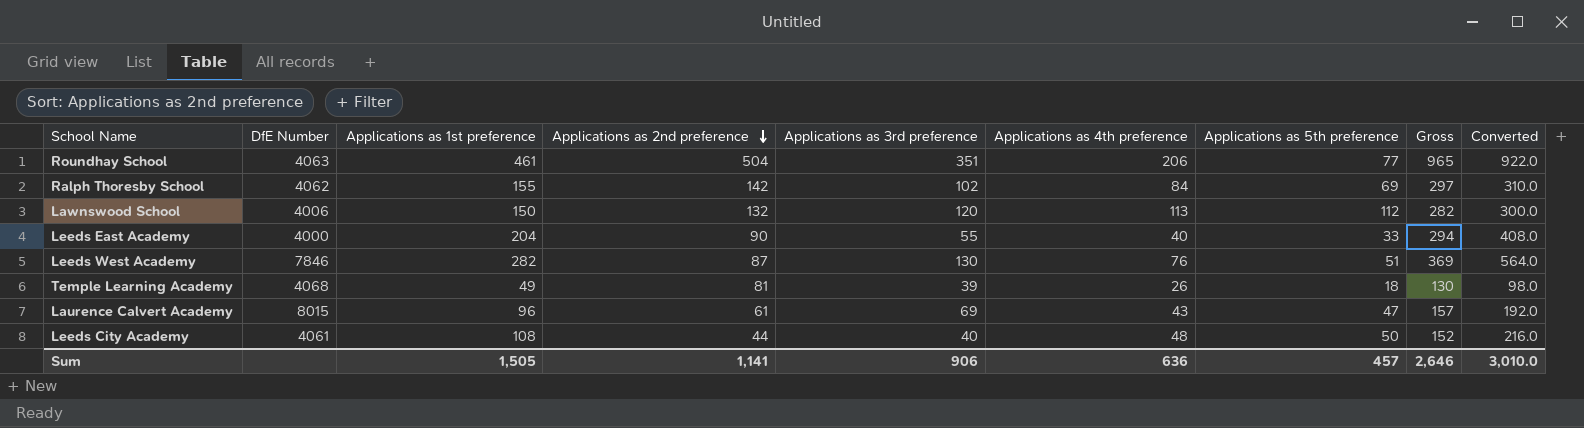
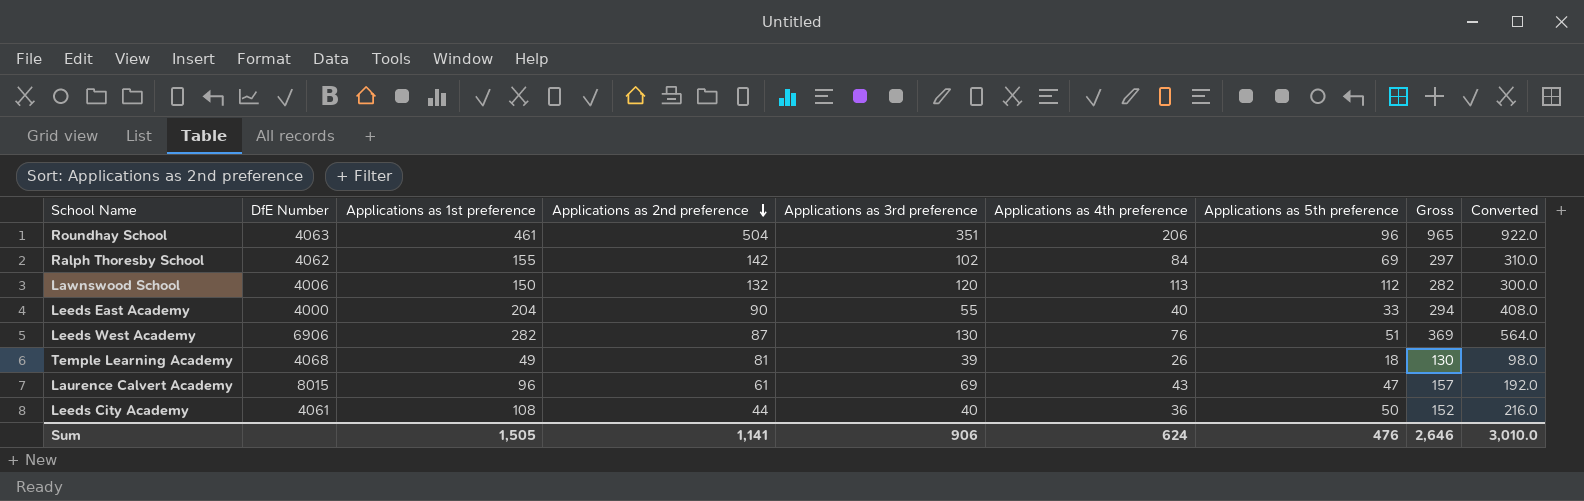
Roundhay School | Applications as 5th preference: 77 -> 96
Leeds West Academy | DfE Number: 7846 -> 6906
Leeds City Academy | Applications as 4th preference: 48 -> 36
Sum | Applications as 4th preference: 636 -> 624
Sum | Applications as 5th preference: 457 -> 476

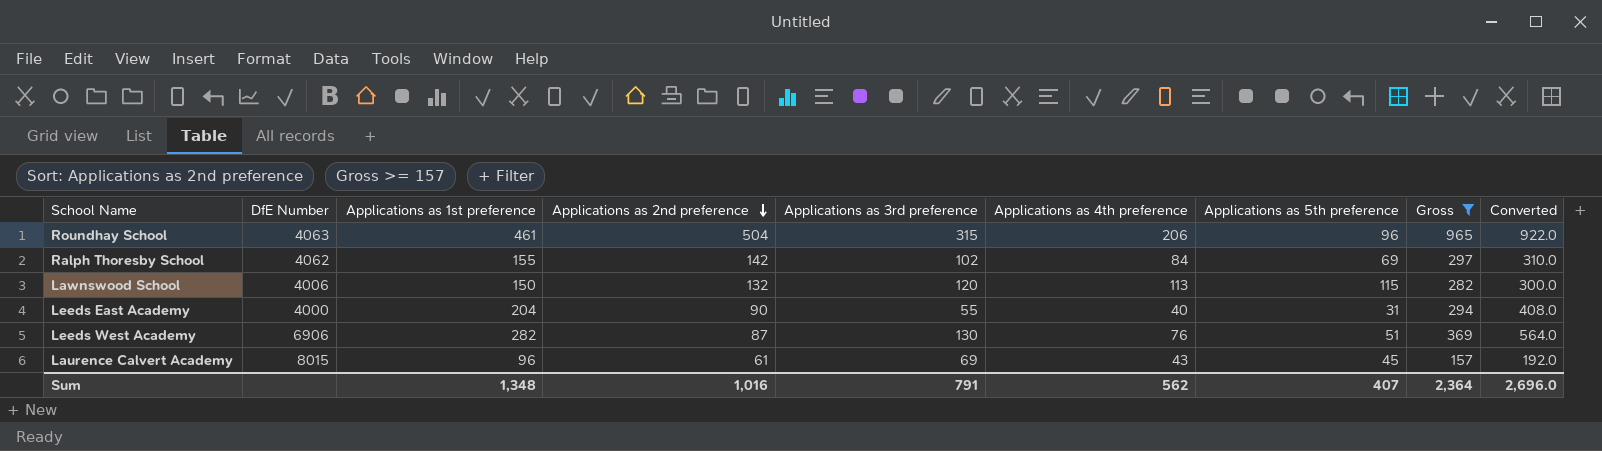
filter: none -> Gross >= 157
Roundhay School | Applications as 3rd preference: 351 -> 315
Lawnswood School | Applications as 5th preference: 112 -> 115
Leeds East Academy | Applications as 5th preference: 33 -> 31
Laurence Calvert Academy | Applications as 5th preference: 47 -> 45
Sum | Applications as 1st preference: 1,505 -> 1,348
Sum | Applications as 2nd preference: 1,141 -> 1,016
Sum | Applications as 3rd preference: 906 -> 791
Sum | Applications as 4th preference: 624 -> 562
Sum | Applications as 5th preference: 476 -> 407
Sum | Gross: 2,646 -> 2,364
Sum | Converted: 3,010.0 -> 2,696.0

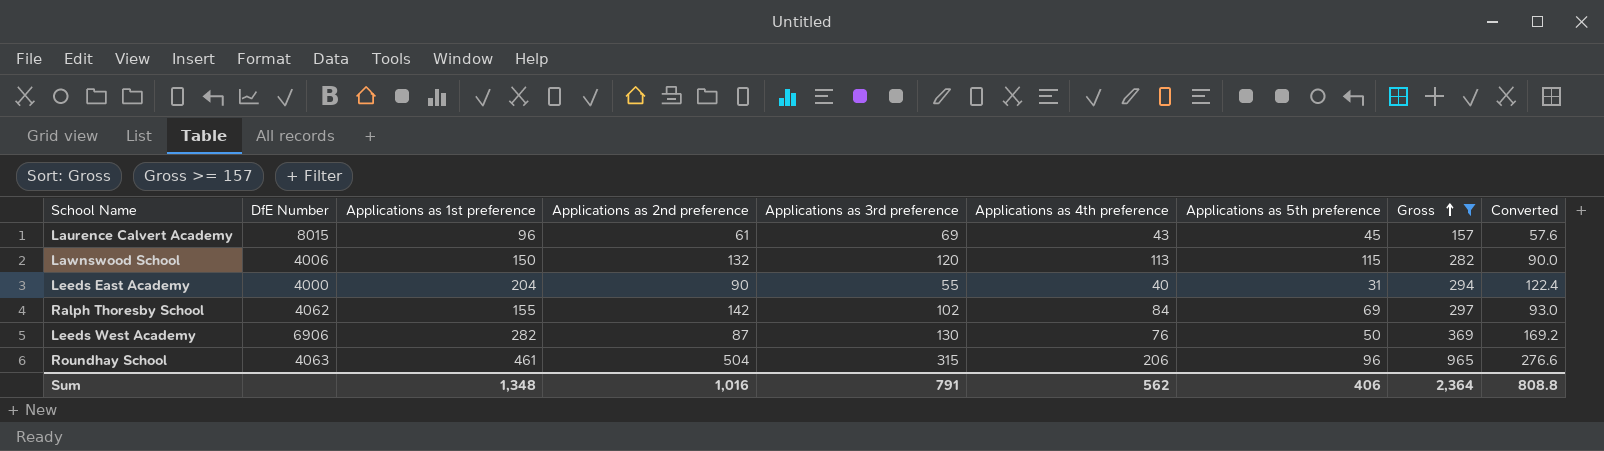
row order: Applications as 2nd preference descending -> Gross ascending
column Converted | formula: [Applications as 1st preference] * 2 -> [Applications as 1st preference] * 0.6
Leeds West Academy | Applications as 5th preference: 51 -> 50
Sum | Applications as 5th preference: 407 -> 406
Sum | Converted: 2,696.0 -> 808.8

